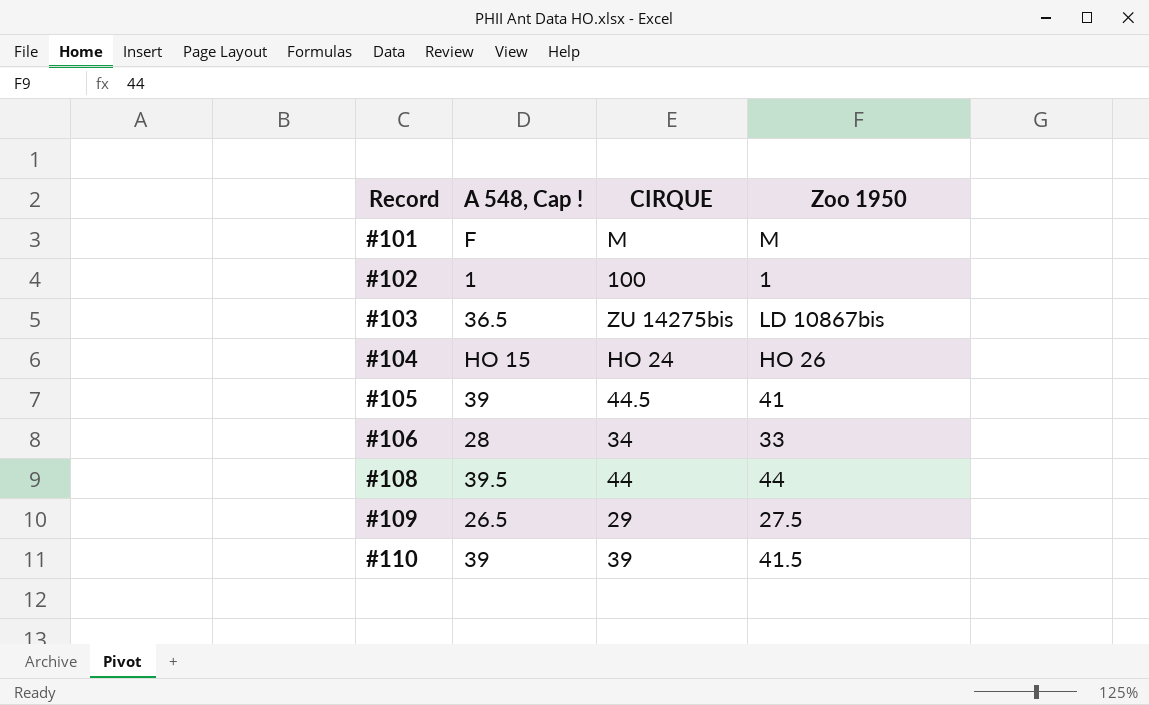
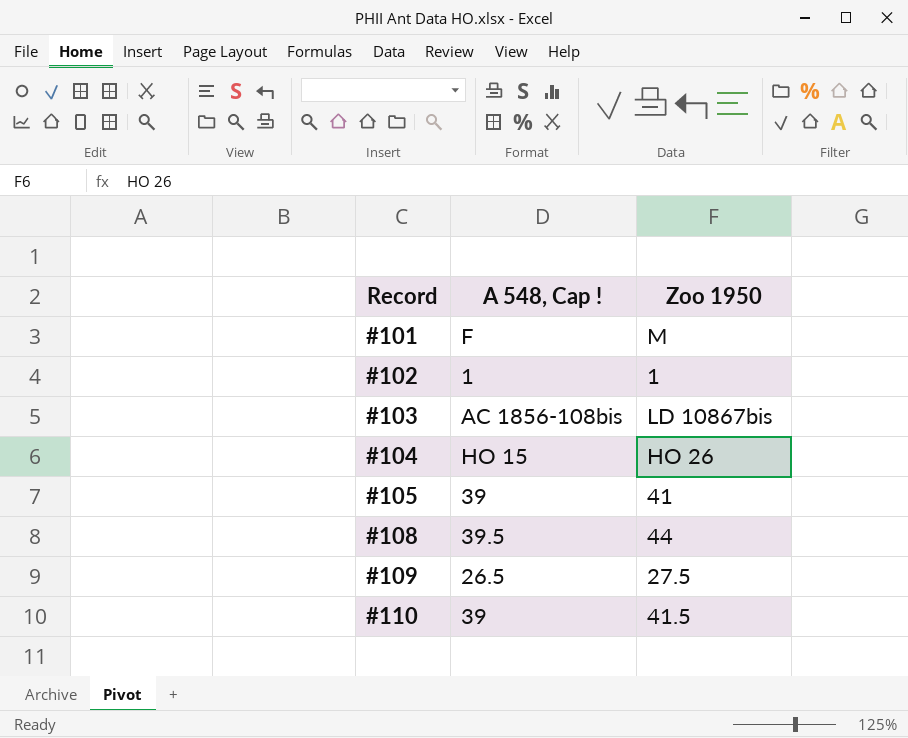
column CIRQUE | position: 3 -> none
row #106: 28 | 34 | 33 -> none
#103 | A 548, Cap !: 36.5 -> AC 1856-108bis

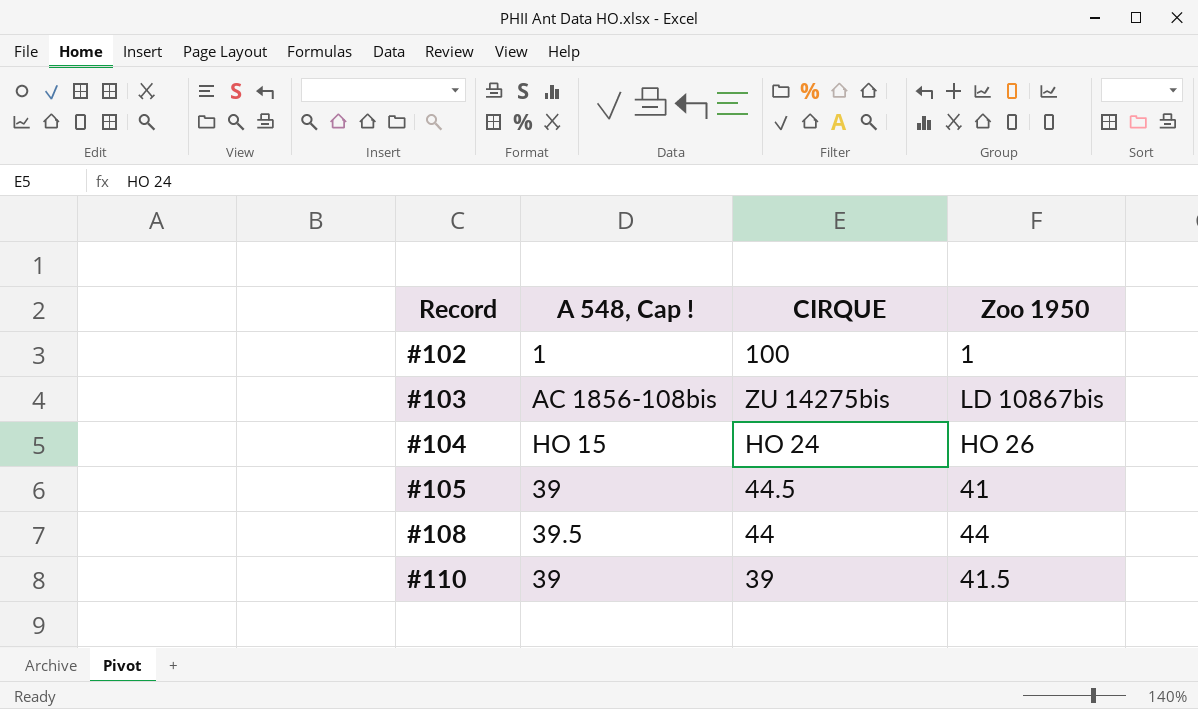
column CIRQUE | position: none -> 3
row #101: F | M -> none
row #109: 26.5 | 27.5 -> none

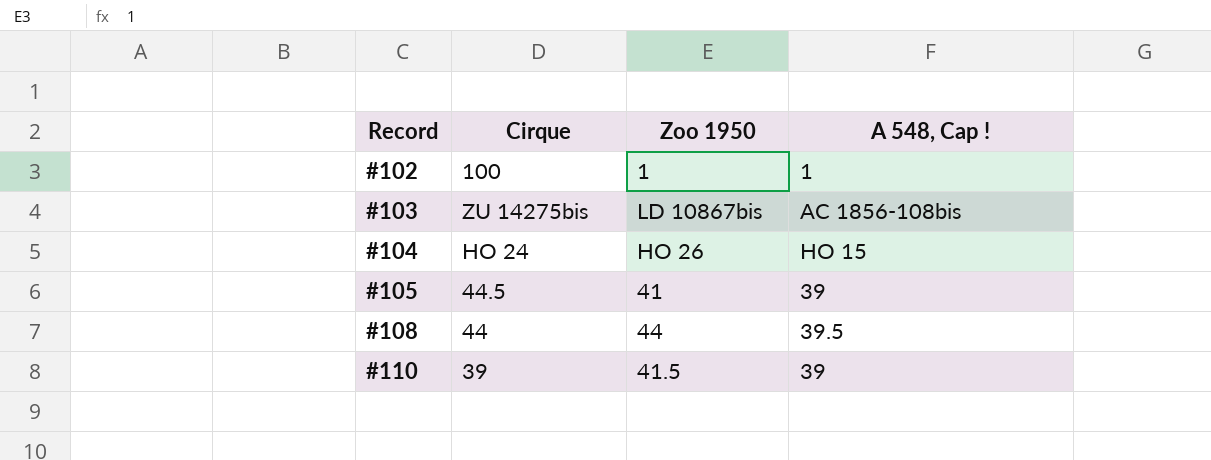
column name: CIRQUE -> Cirque
column A 548, Cap ! | position: 2 -> 4

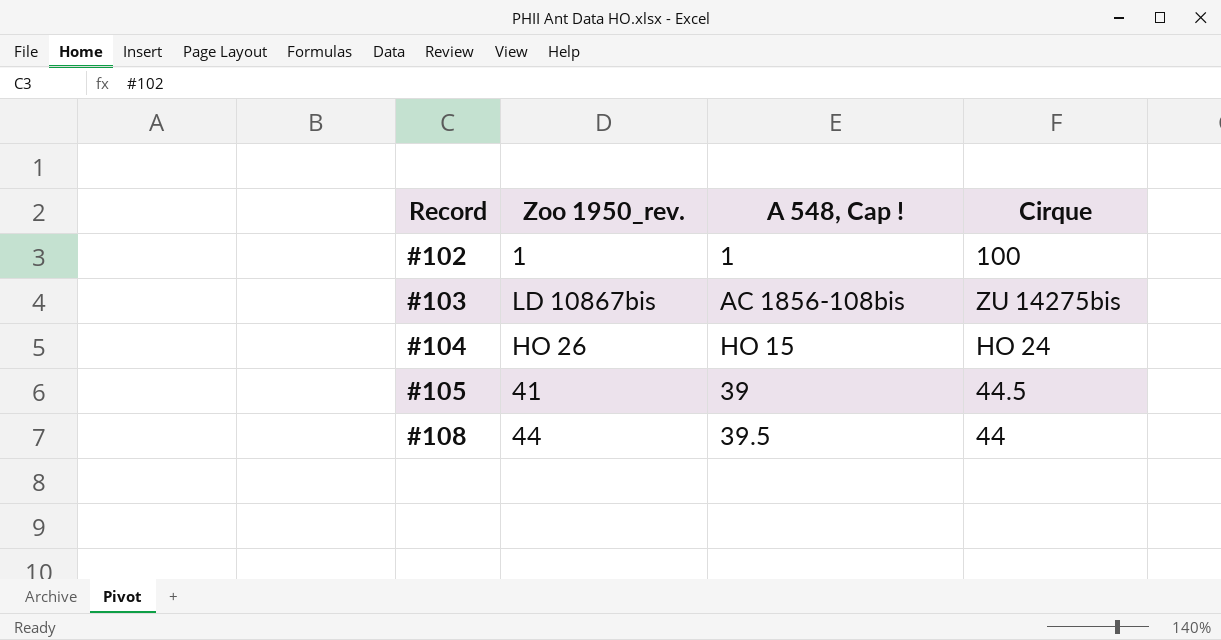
column name: Zoo 1950 -> Zoo 1950_rev.
column Cirque | position: 2 -> 4
row #110: 39 | 41.5 | 39 -> none

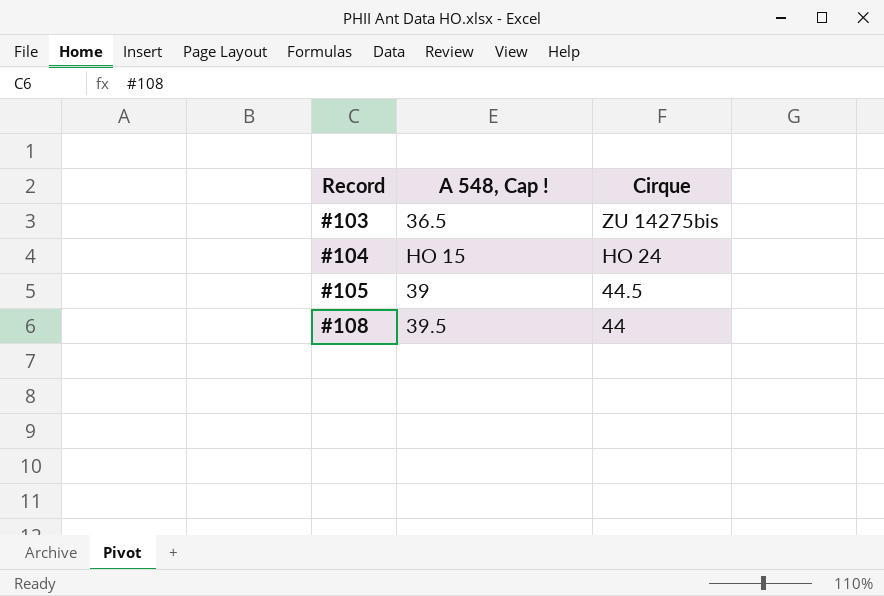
column Zoo 1950_rev. | position: 2 -> none
row #102: 1 | 1 | 100 -> none
#103 | A 548, Cap !: AC 1856-108bis -> 36.5

